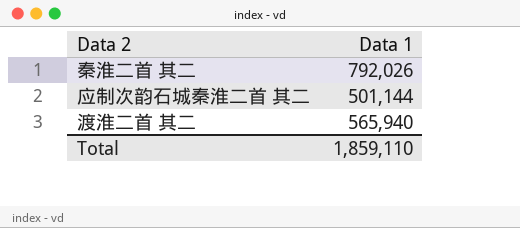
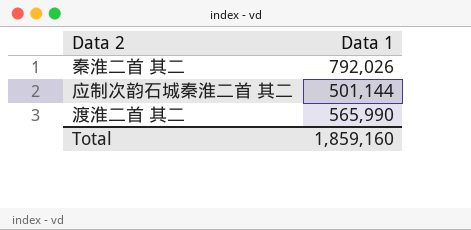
渡淮二首 其二 | Data 1: 565,940 -> 565,990
Total | Data 1: 1,859,110 -> 1,859,160

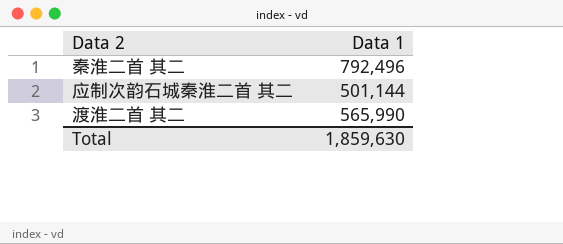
秦淮二首 其二 | Data 1: 792,026 -> 792,496
Total | Data 1: 1,859,160 -> 1,859,630

